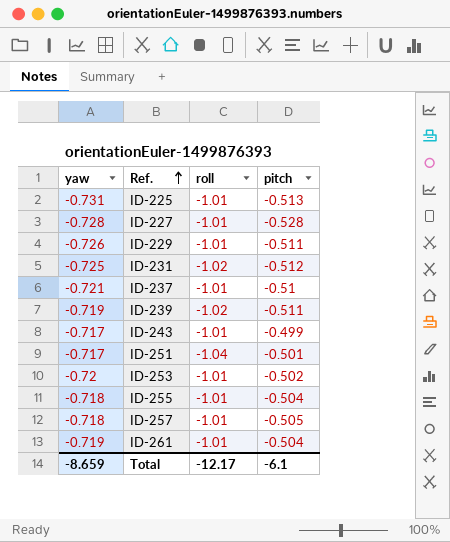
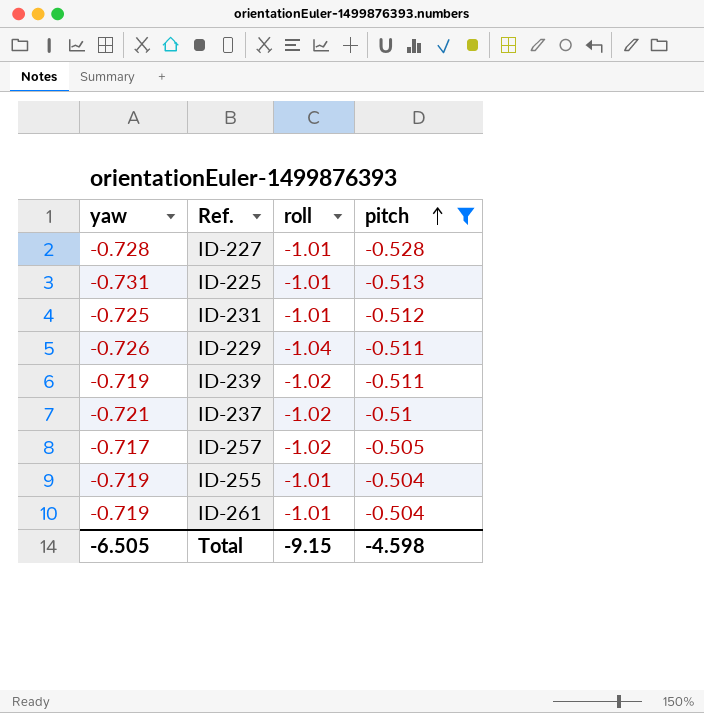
filter: none -> pitch <= -0.504
row order: Ref. ascending -> pitch ascending
ID-231 | roll: -1.02 -> -1.01
ID-229 | roll: -1.01 -> -1.04
ID-237 | roll: -1.01 -> -1.02
ID-257 | yaw: -0.718 -> -0.717
ID-257 | roll: -1.01 -> -1.02
ID-255 | yaw: -0.718 -> -0.719
Total | yaw: -8.659 -> -6.505
Total | roll: -12.17 -> -9.15
Total | pitch: -6.1 -> -4.598

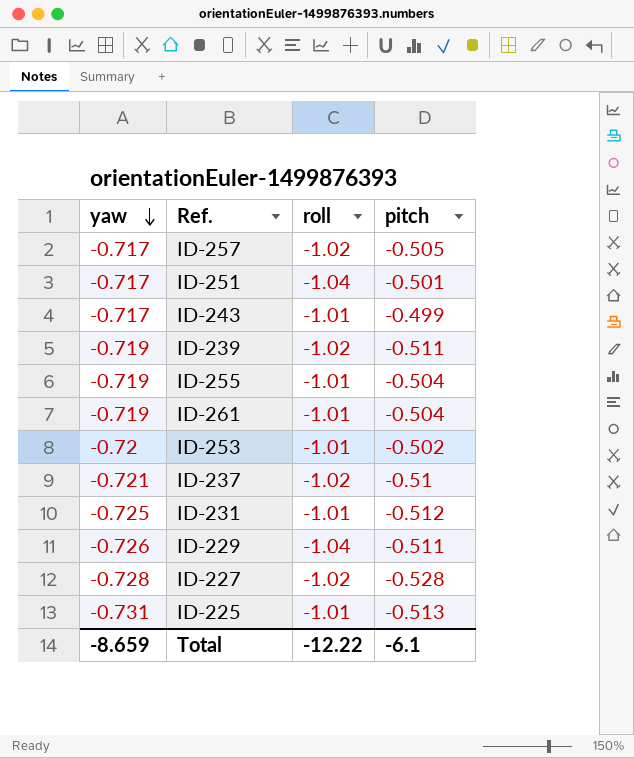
filter: pitch <= -0.504 -> none
row order: pitch ascending -> yaw descending
ID-227 | roll: -1.01 -> -1.02
Total | yaw: -6.505 -> -8.659
Total | roll: -9.15 -> -12.22
Total | pitch: -4.598 -> -6.1

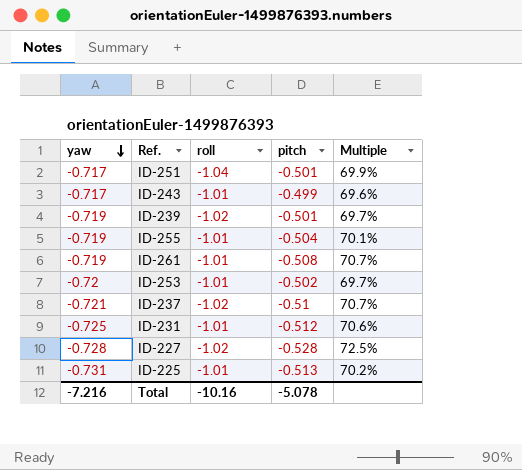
column Multiple | formula: none -> [pitch] / [yaw]
row ID-257: -0.717 | -1.02 | -0.505 -> none
row ID-229: -0.726 | -1.04 | -0.511 -> none
ID-239 | pitch: -0.511 -> -0.501
ID-261 | pitch: -0.504 -> -0.508
Total | yaw: -8.659 -> -7.216
Total | roll: -12.22 -> -10.16
Total | pitch: -6.1 -> -5.078

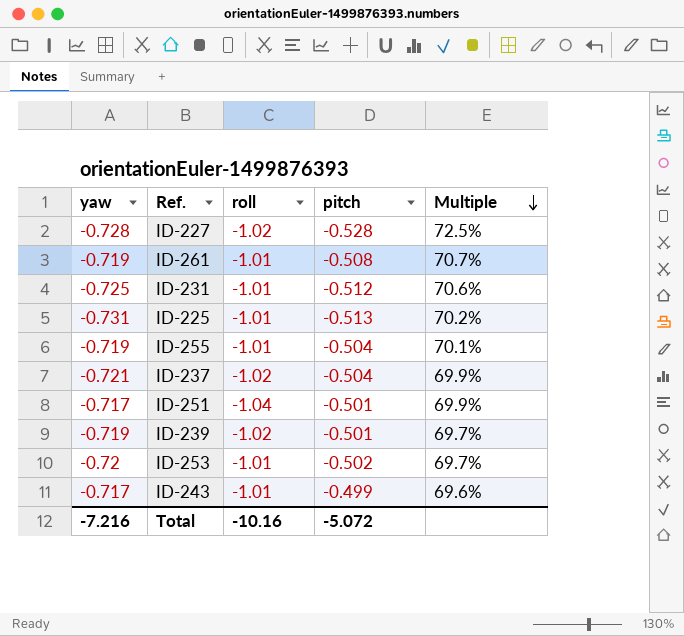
row order: yaw descending -> Multiple descending
ID-237 | pitch: -0.51 -> -0.504
ID-237 | Multiple: 70.7% -> 69.9%
Total | pitch: -5.078 -> -5.072

